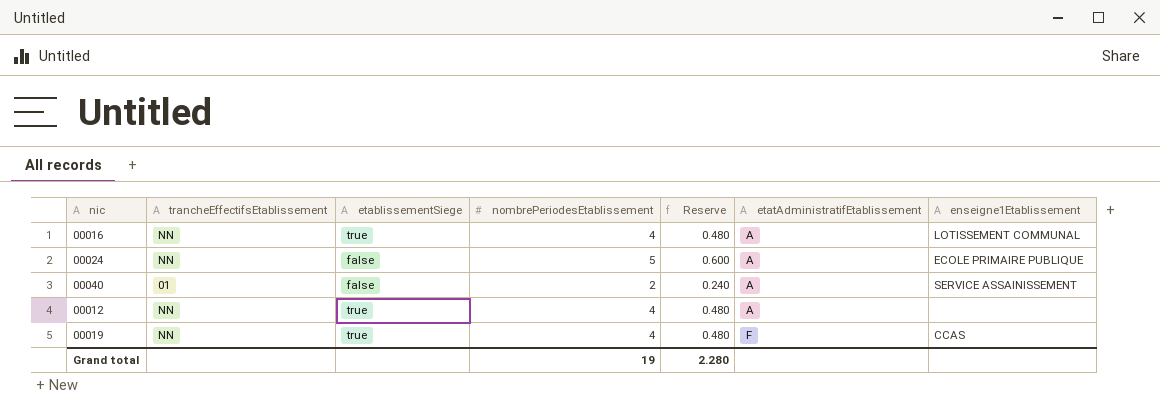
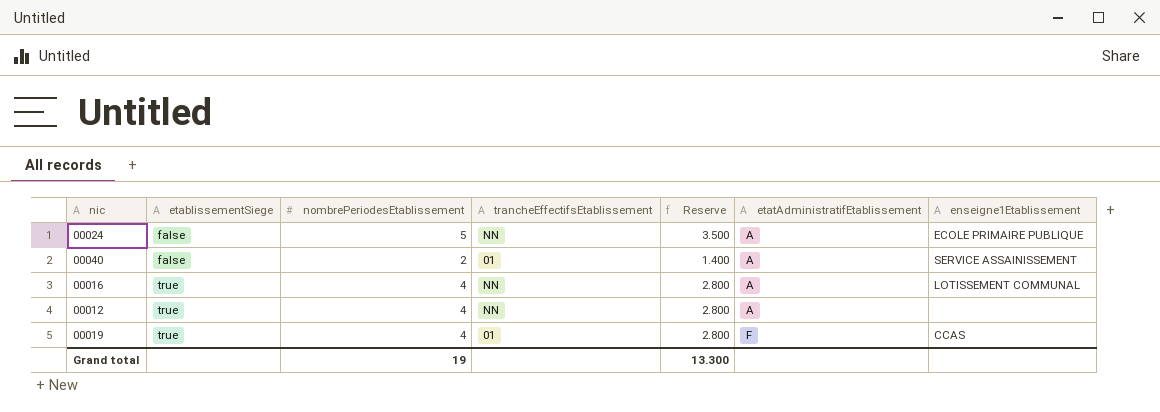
row order: etatAdministratifEtablissement ascending -> etablissementSiege ascending
column trancheEffectifsEtablissement | position: 2 -> 4
column Reserve | formula: [nombrePeriodesEtablissement] * 0.12 -> [nombrePeriodesEtablissement] * 0.7
00019 | trancheEffectifsEtablissement: NN -> 01
Grand total | Reserve: 2.280 -> 13.300

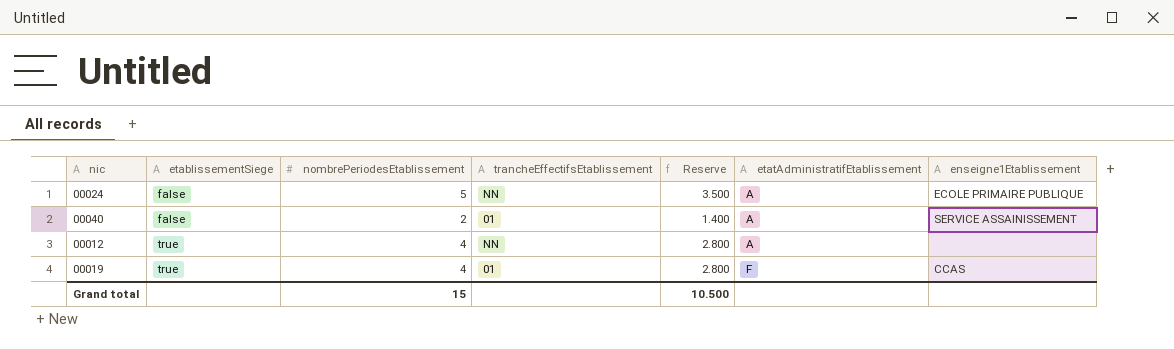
row 00016: true | 4 | NN | 2.800 | A | LOTISSEMENT COMMUNAL -> none
Grand total | nombrePeriodesEtablissement: 19 -> 15
Grand total | Reserve: 13.300 -> 10.500

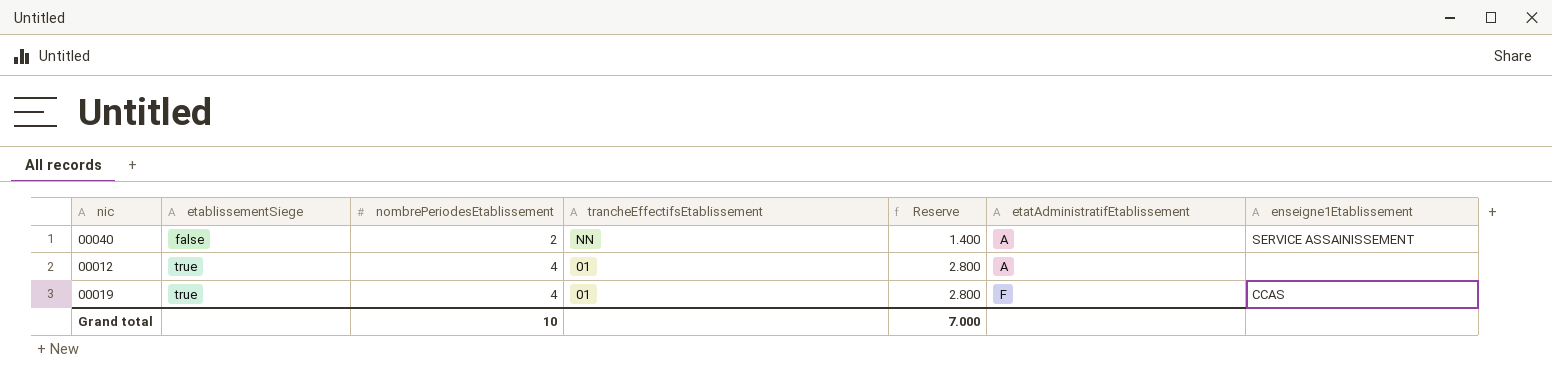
row 00024: false | 5 | NN | 3.500 | A | ECOLE PRIMAIRE PUBLIQUE -> none
00040 | trancheEffectifsEtablissement: 01 -> NN
00012 | trancheEffectifsEtablissement: NN -> 01
Grand total | nombrePeriodesEtablissement: 15 -> 10
Grand total | Reserve: 10.500 -> 7.000

